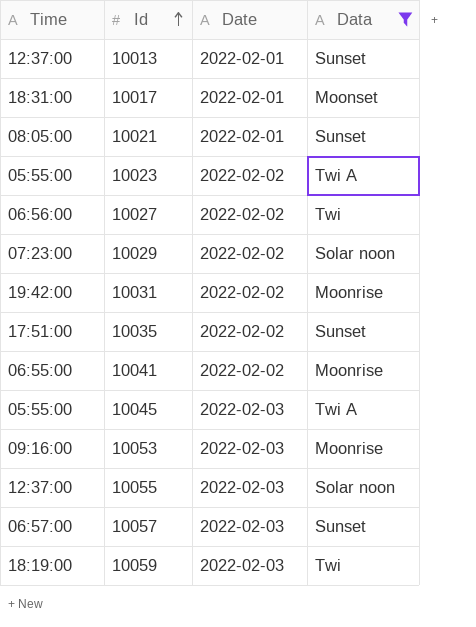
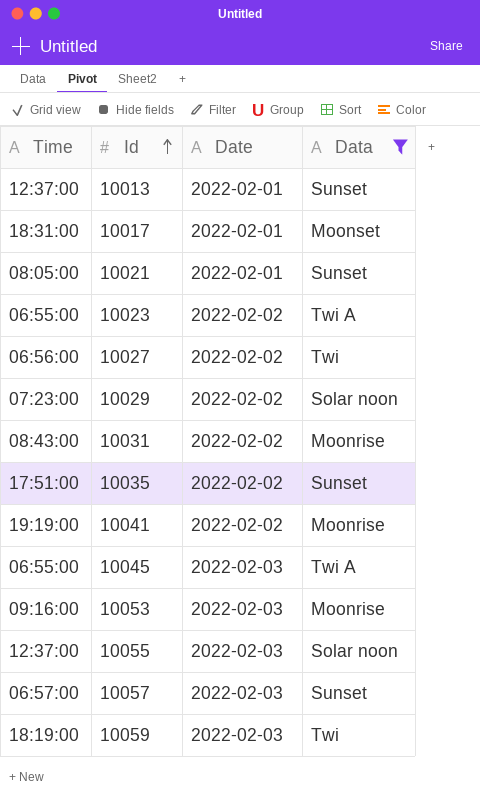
10023 | Time: 05:55:00 -> 06:55:00
10031 | Time: 19:42:00 -> 08:43:00
10041 | Time: 06:55:00 -> 19:19:00
10045 | Time: 05:55:00 -> 06:55:00

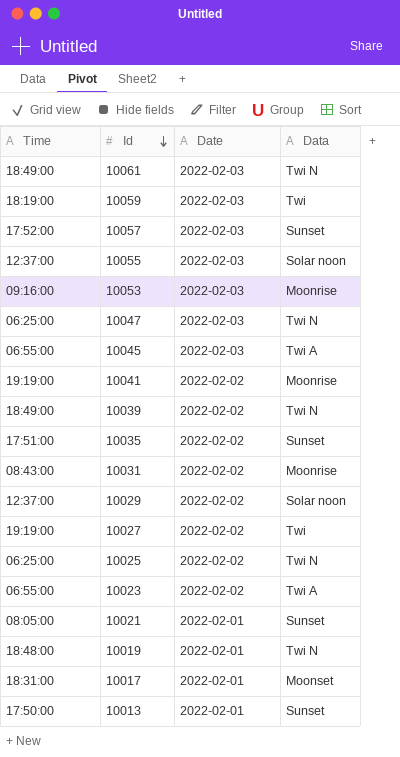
filter: Data != Twi N -> none
row order: Id ascending -> Id descending
10057 | Time: 06:57:00 -> 17:52:00
10029 | Time: 07:23:00 -> 12:37:00
10027 | Time: 06:56:00 -> 19:19:00
10013 | Time: 12:37:00 -> 17:50:00

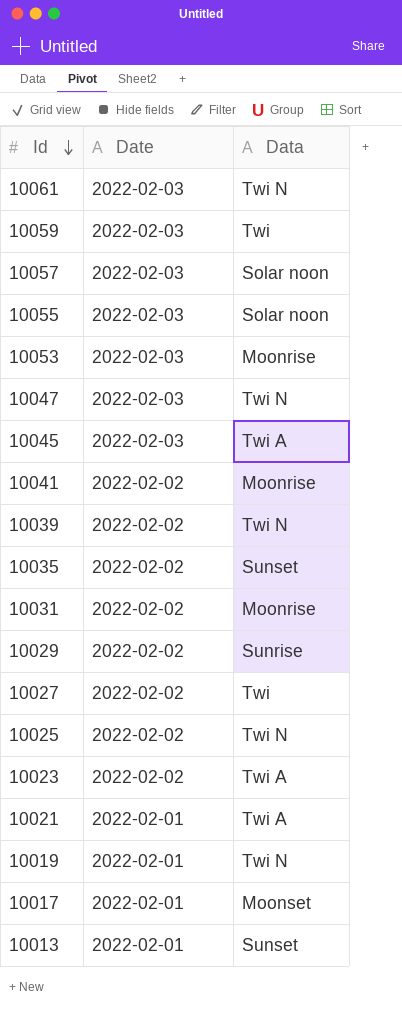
column Time | position: 1 -> none
10057 | Data: Sunset -> Solar noon
10029 | Data: Solar noon -> Sunrise
10021 | Data: Sunset -> Twi A

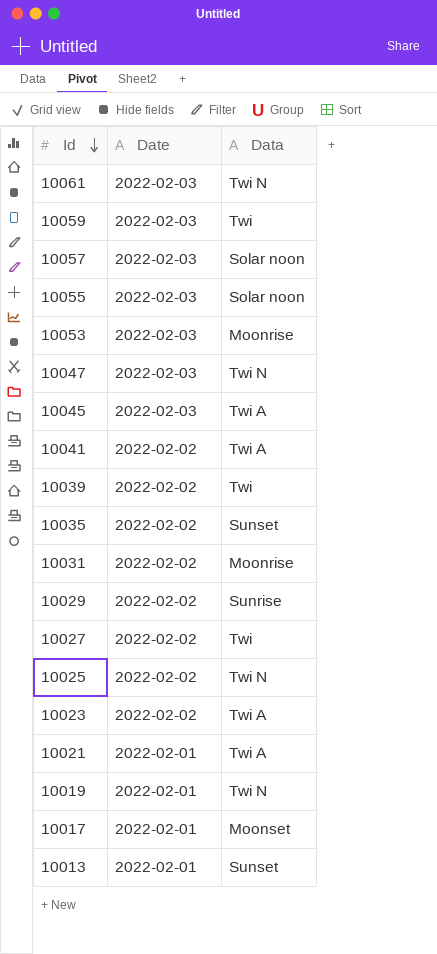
10041 | Data: Moonrise -> Twi A
10039 | Data: Twi N -> Twi

